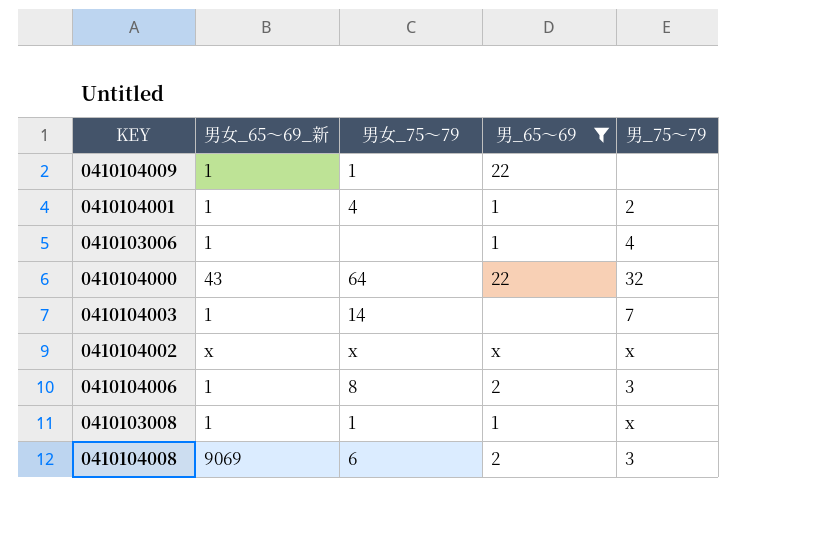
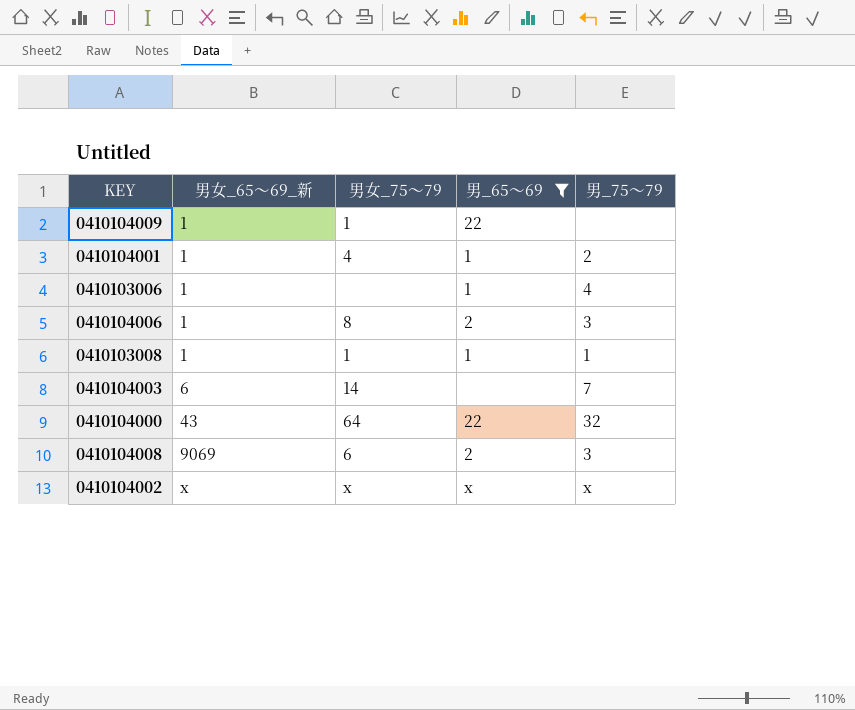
row order: none -> 男女_65～69_新 ascending
0410103008 | 男_75～79: x -> 1
0410104003 | 男女_65～69_新: 1 -> 6

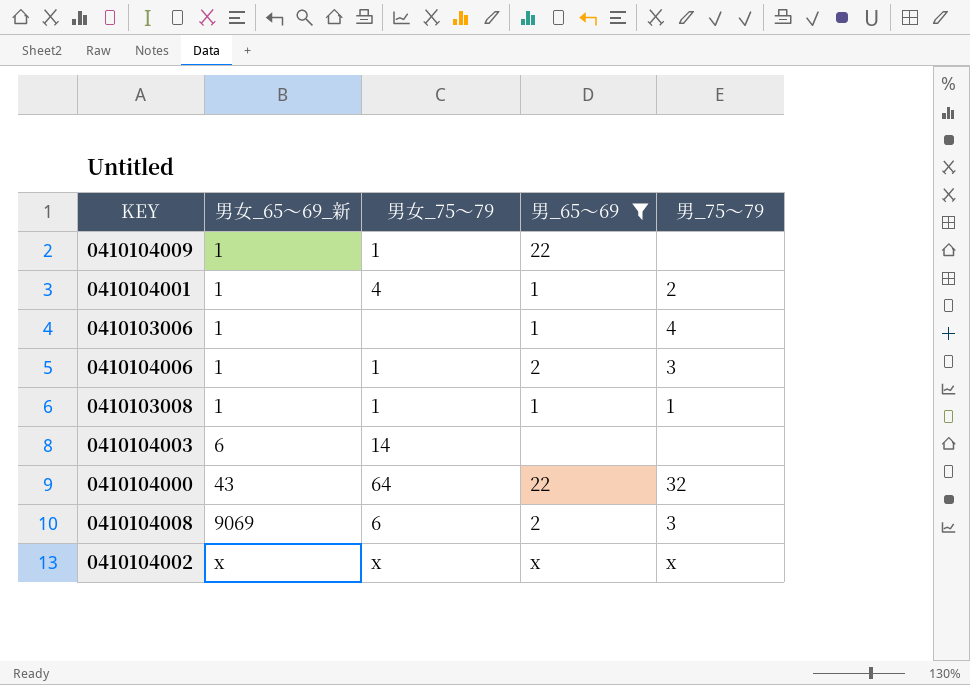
0410104006 | 男女_75～79: 8 -> 1
0410104003 | 男_75～79: 7 -> none

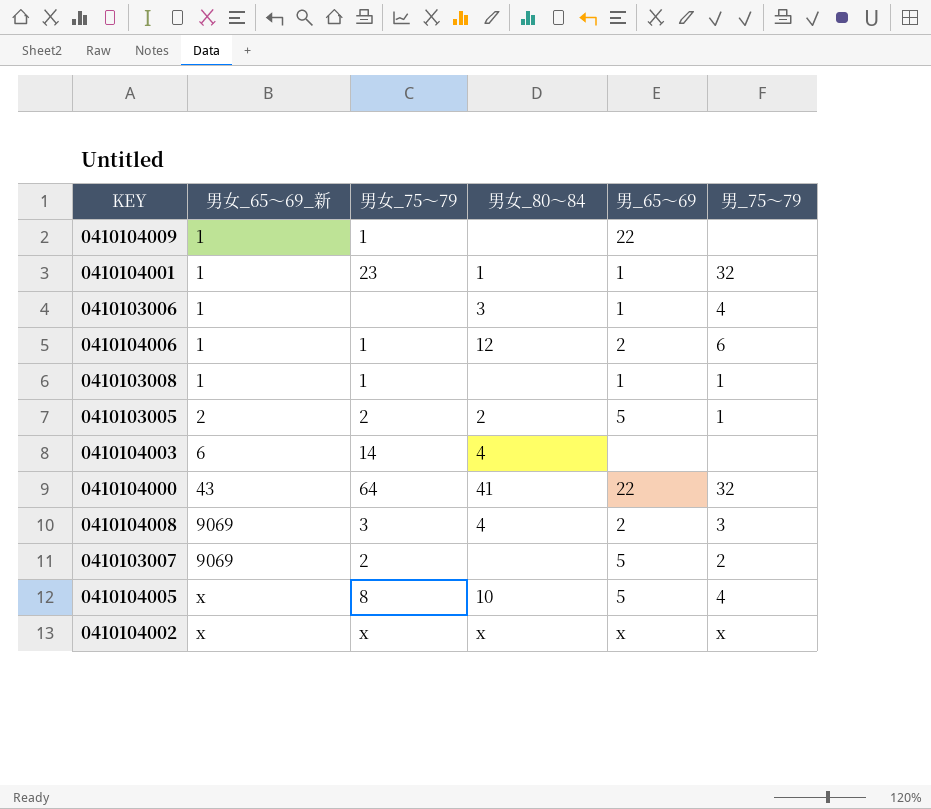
filter: 男_65～69 != 5 -> none
column 男女_80～84 | position: none -> 4
0410104001 | 男女_75～79: 4 -> 23
0410104001 | 男_75～79: 2 -> 32
0410104006 | 男_75～79: 3 -> 6
0410104008 | 男女_75～79: 6 -> 3

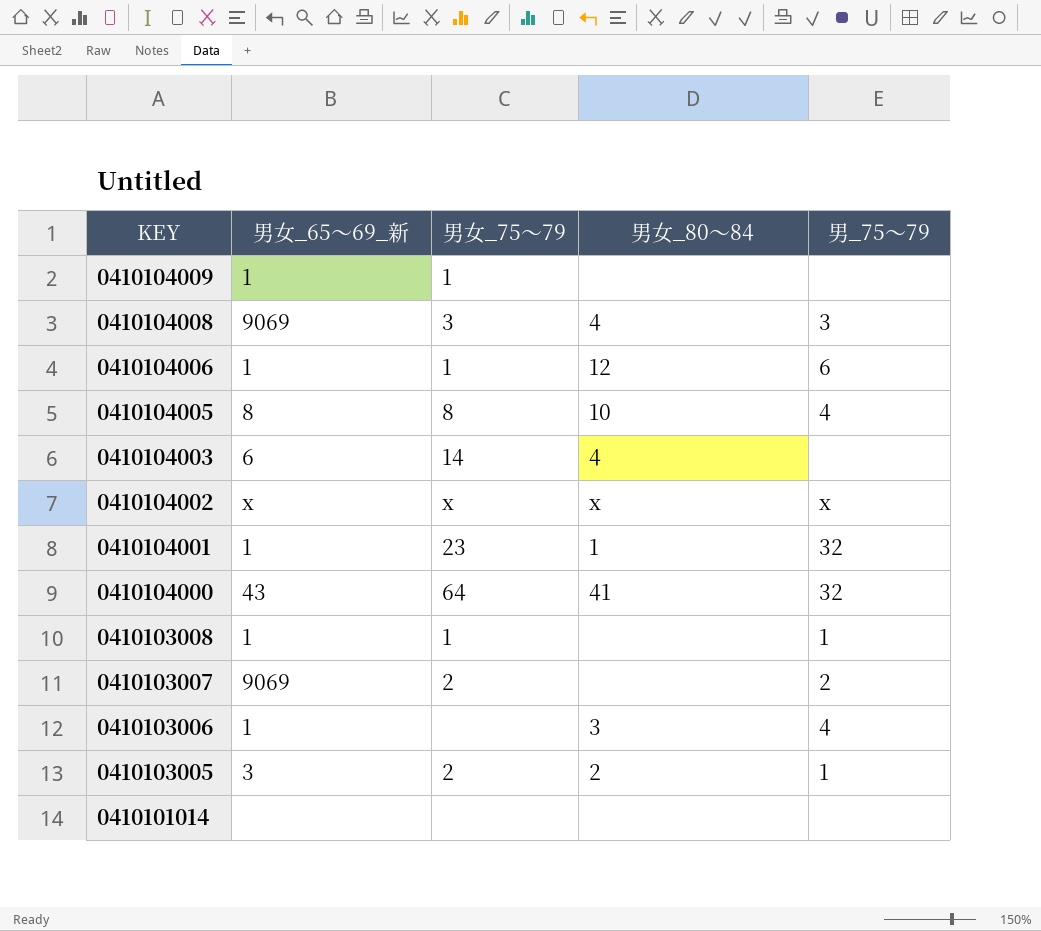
row order: 男女_65～69_新 ascending -> KEY descending
column 男_65～69 | position: 5 -> none
0410104005 | 男女_65～69_新: x -> 8
0410103005 | 男女_65～69_新: 2 -> 3
row 0410101014: none -> none | none | none | none

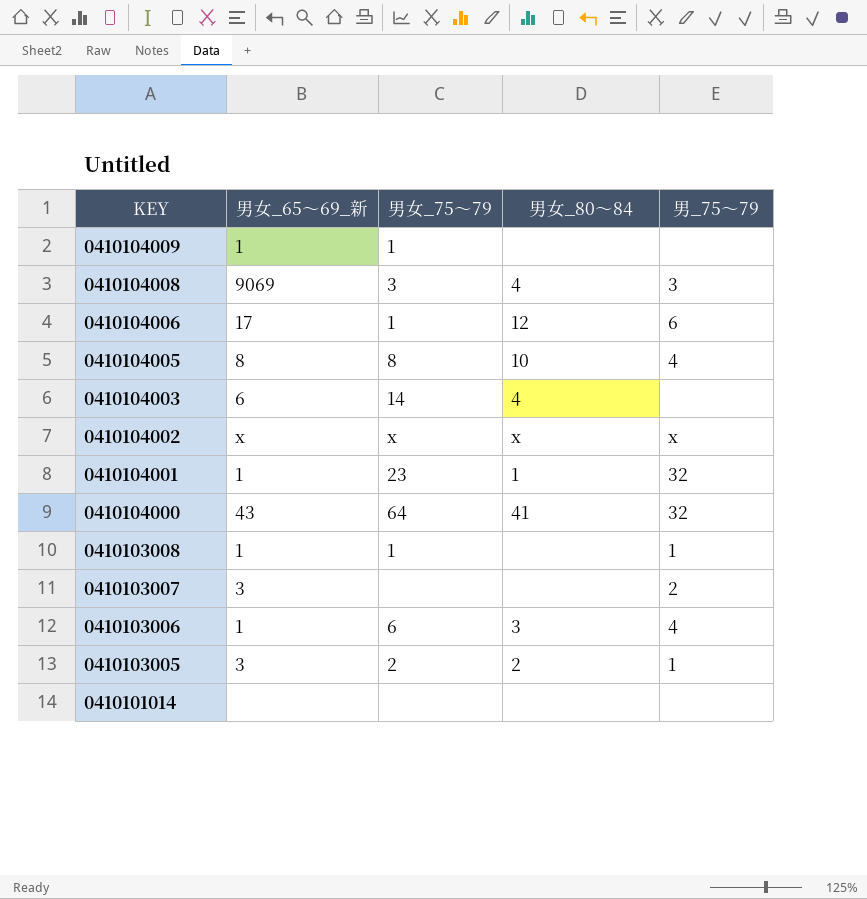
0410104006 | 男女_65～69_新: 1 -> 17
0410103007 | 男女_65～69_新: 9069 -> 3
0410103007 | 男女_75～79: 2 -> none
0410103006 | 男女_75～79: none -> 6

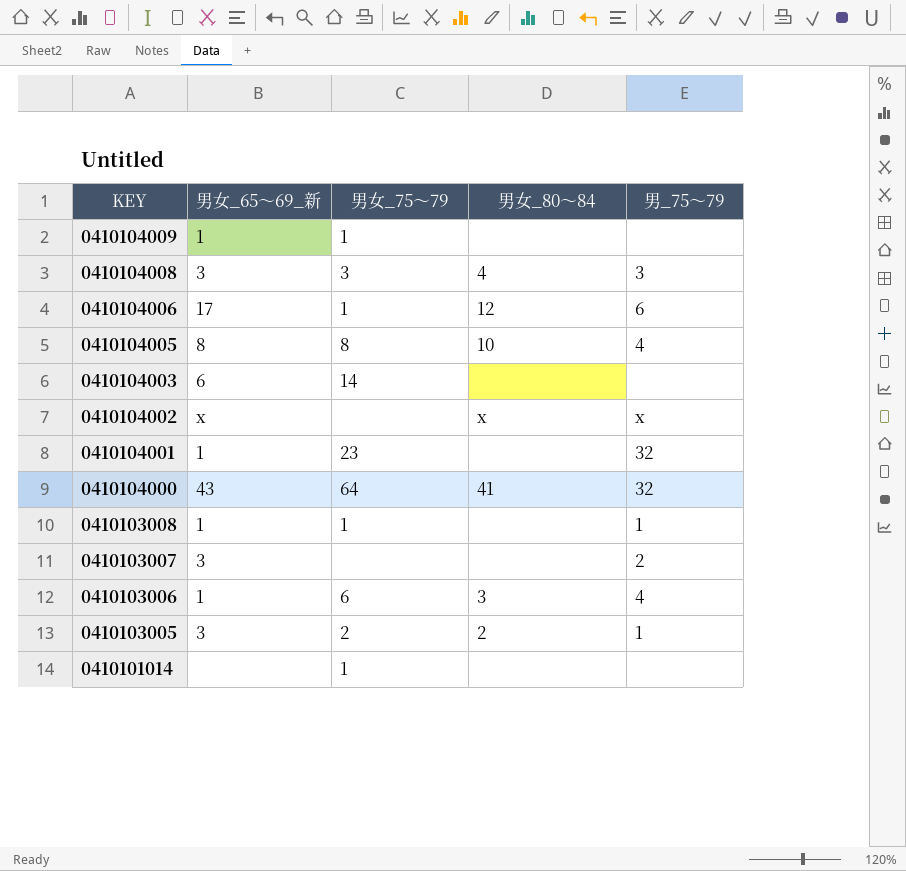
0410104008 | 男女_65～69_新: 9069 -> 3
0410104003 | 男女_80～84: 4 -> none
0410104002 | 男女_75～79: x -> none
0410104001 | 男女_80～84: 1 -> none
0410101014 | 男女_75～79: none -> 1

